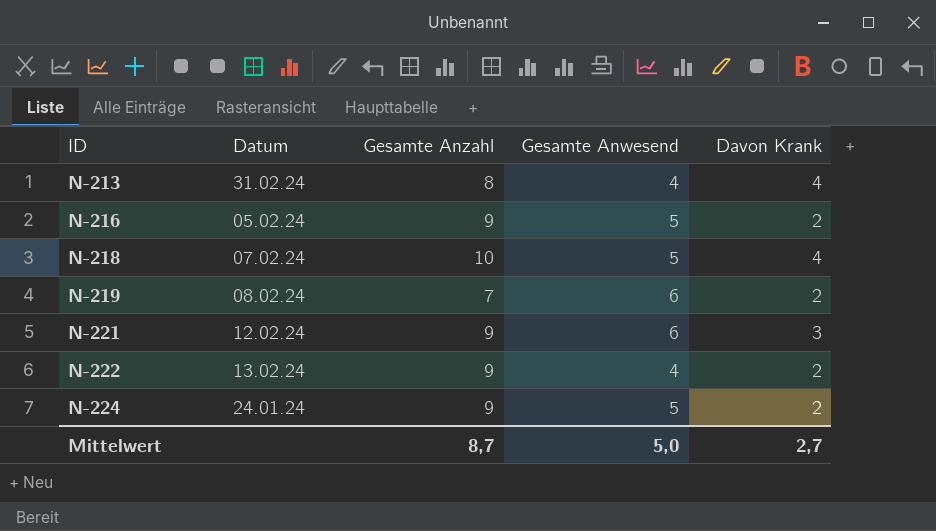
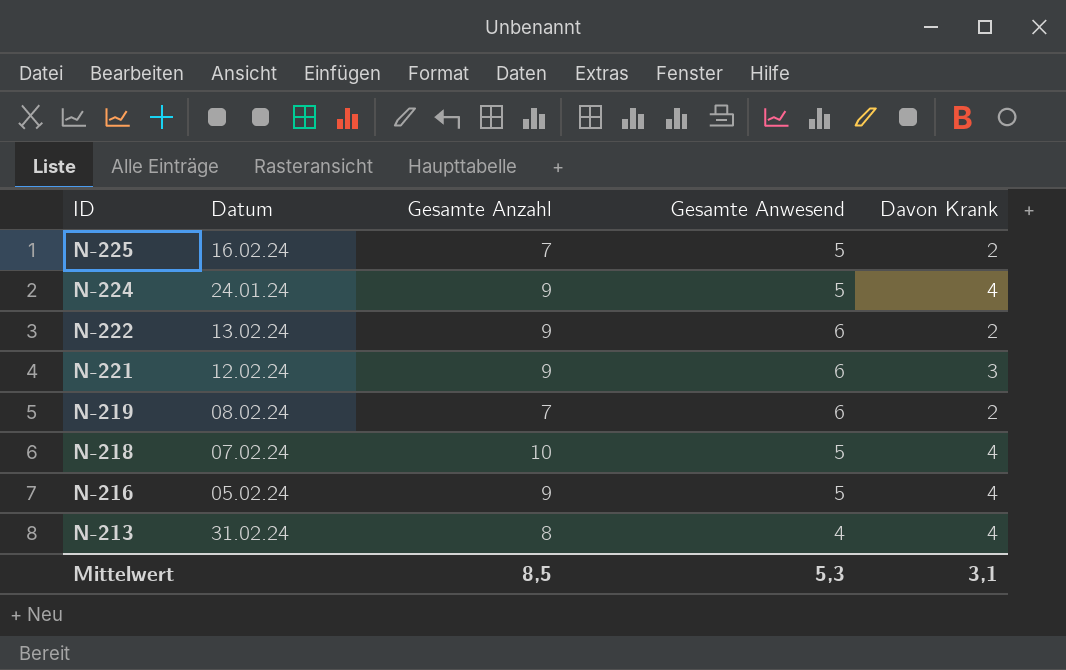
row order: ID ascending -> ID descending
row N-225: none -> 16.02.24 | 7 | 5 | 2
N-224 | Davon Krank: 2 -> 4
N-222 | Gesamte Anwesend: 4 -> 6
N-216 | Davon Krank: 2 -> 4
Mittelwert | Gesamte Anzahl: 8,7 -> 8,5
Mittelwert | Gesamte Anwesend: 5,0 -> 5,3
Mittelwert | Davon Krank: 2,7 -> 3,1

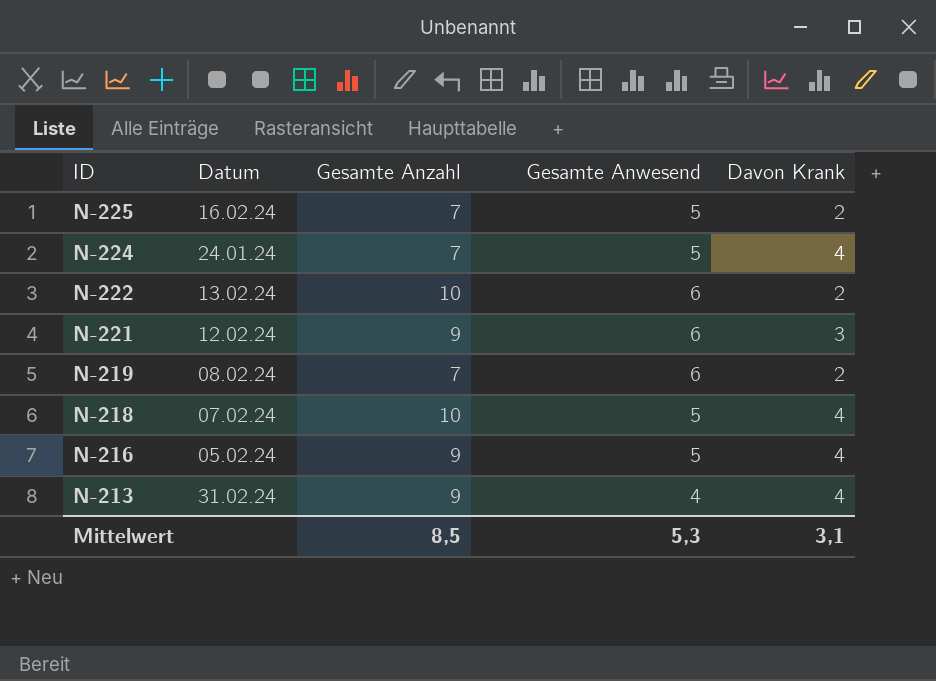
N-224 | Gesamte Anzahl: 9 -> 7
N-222 | Gesamte Anzahl: 9 -> 10
N-213 | Gesamte Anzahl: 8 -> 9

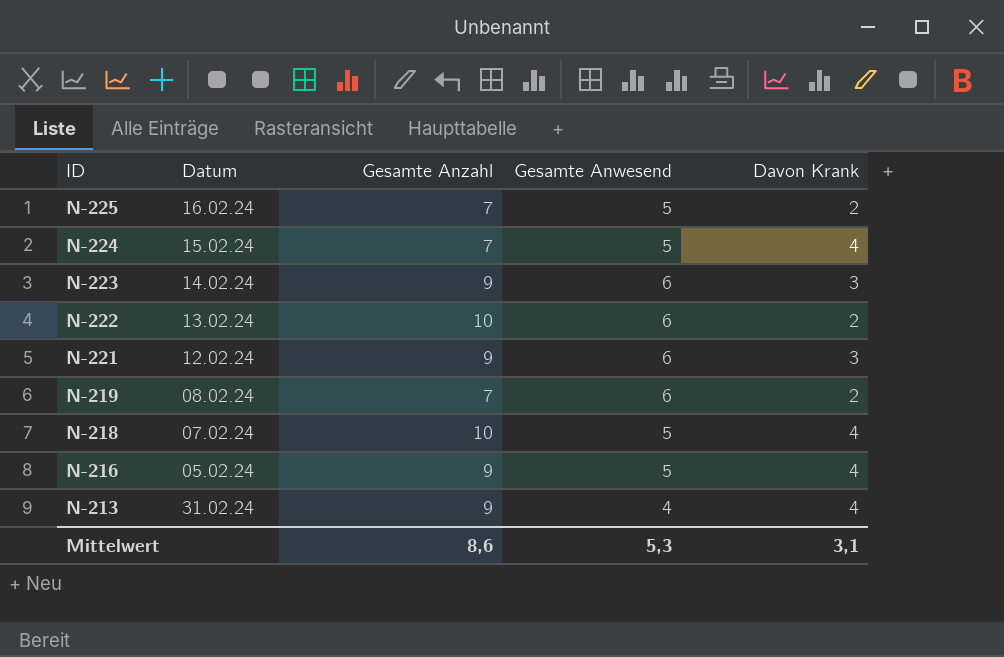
N-224 | Datum: 24.01.24 -> 15.02.24
row N-223: none -> 14.02.24 | 9 | 6 | 3
Mittelwert | Gesamte Anzahl: 8,5 -> 8,6

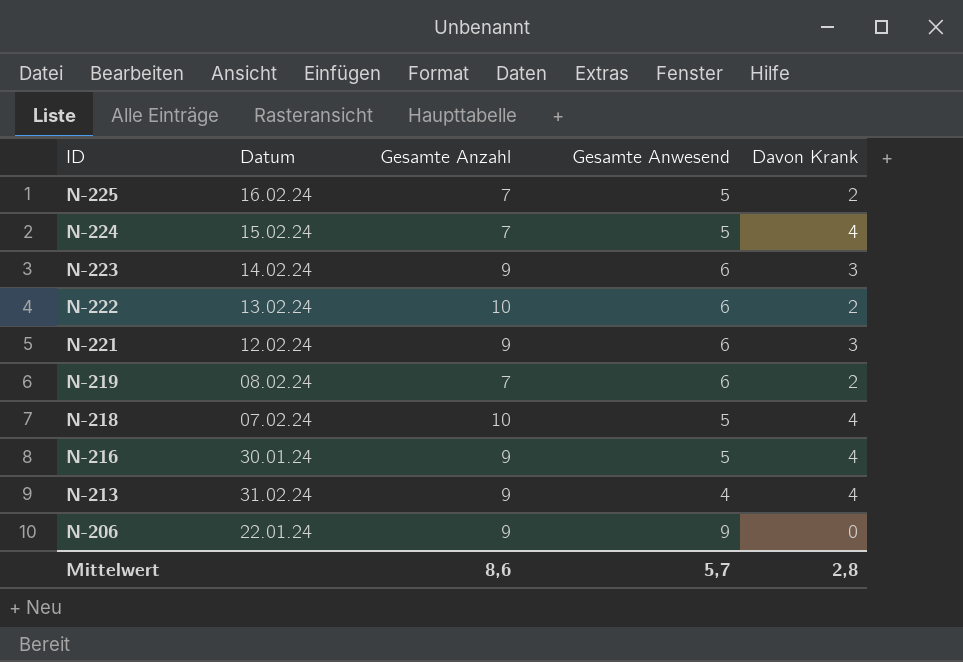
N-216 | Datum: 05.02.24 -> 30.01.24
row N-206: none -> 22.01.24 | 9 | 9 | 0
Mittelwert | Gesamte Anwesend: 5,3 -> 5,7
Mittelwert | Davon Krank: 3,1 -> 2,8

